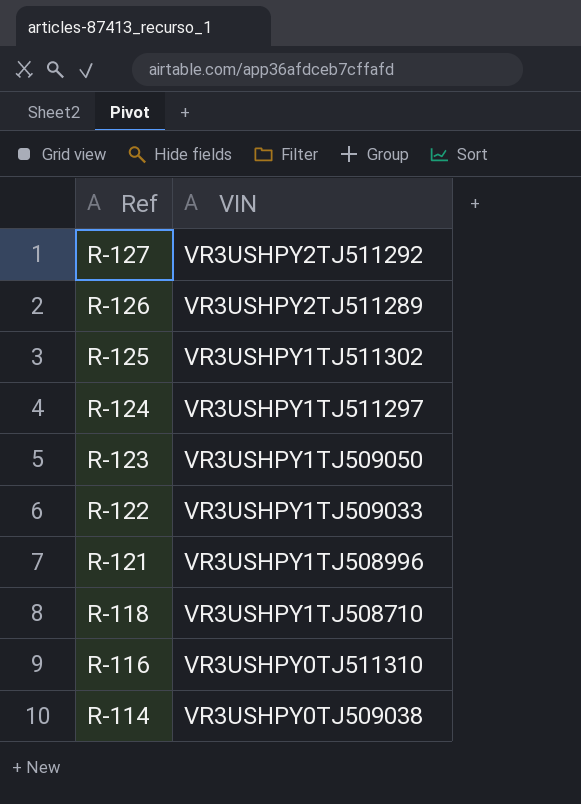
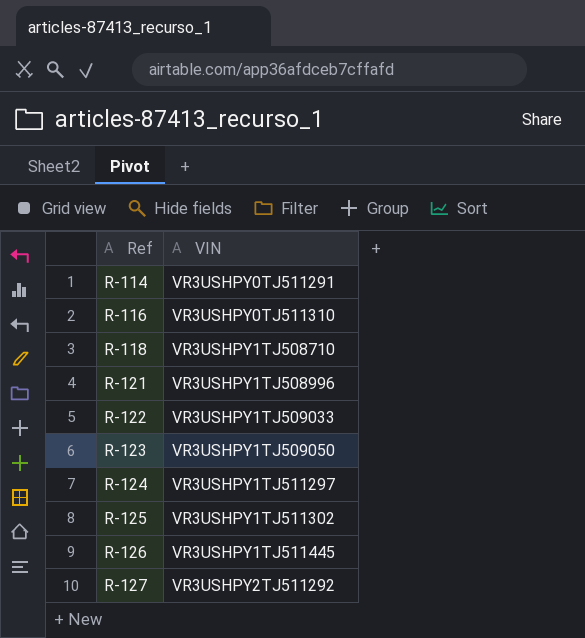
row order: Ref descending -> Ref ascending
R-114 | VIN: VR3USHPY0TJ509038 -> VR3USHPY0TJ511291
R-126 | VIN: VR3USHPY2TJ511289 -> VR3USHPY1TJ511445

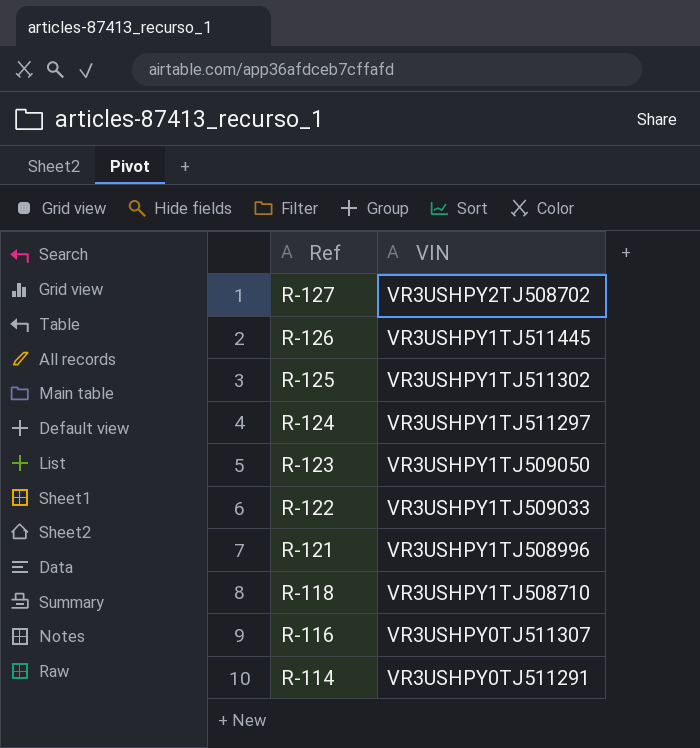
row order: Ref ascending -> Ref descending
R-127 | VIN: VR3USHPY2TJ511292 -> VR3USHPY2TJ508702
R-116 | VIN: VR3USHPY0TJ511310 -> VR3USHPY0TJ511307

